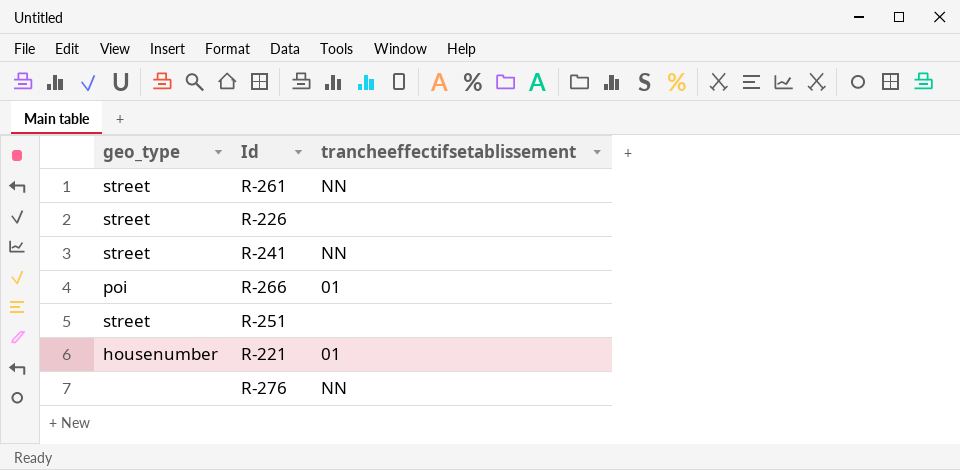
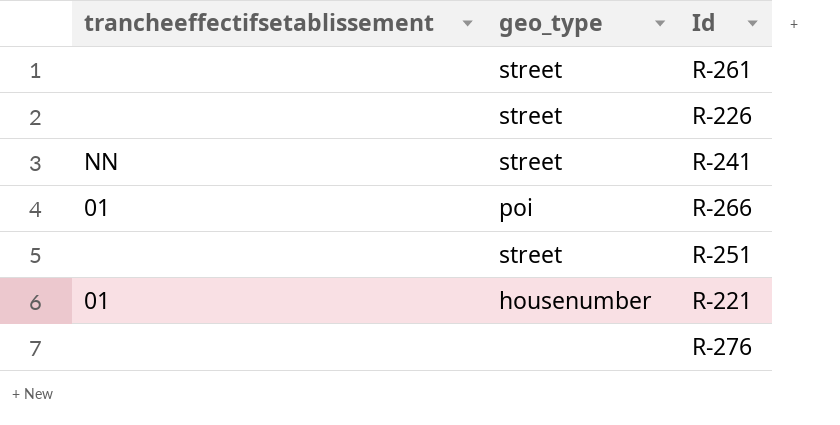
column trancheeffectifsetablissement | position: 3 -> 1
R-261 | trancheeffectifsetablissement: NN -> none
R-276 | trancheeffectifsetablissement: NN -> none

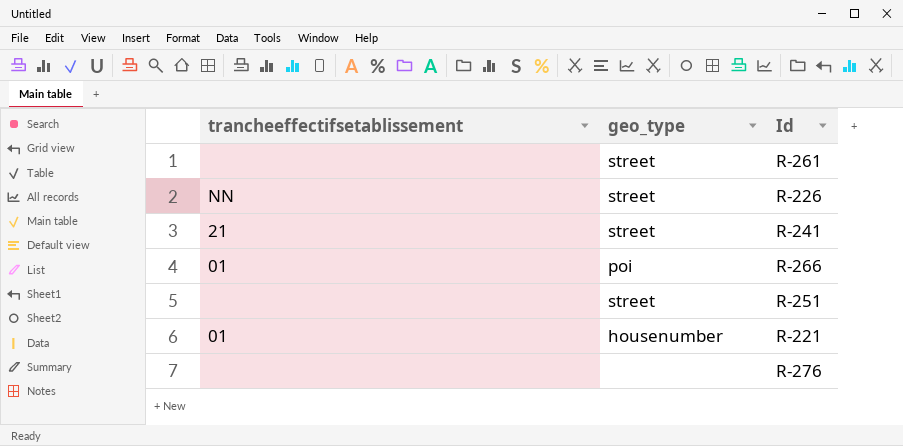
R-226 | trancheeffectifsetablissement: none -> NN
R-241 | trancheeffectifsetablissement: NN -> 21

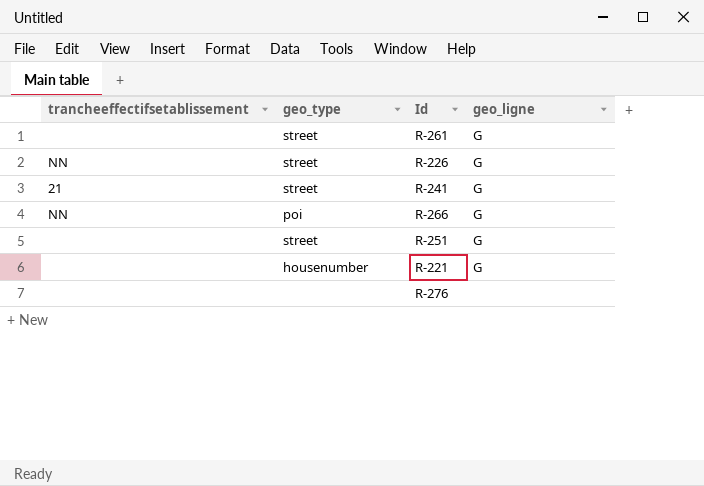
column geo_ligne | position: none -> 4
R-266 | trancheeffectifsetablissement: 01 -> NN
R-221 | trancheeffectifsetablissement: 01 -> none

